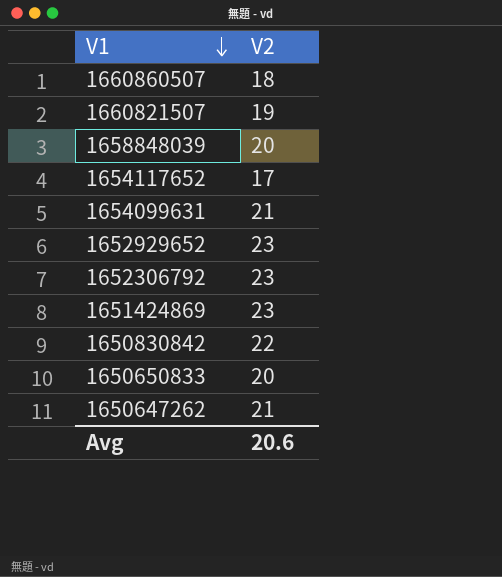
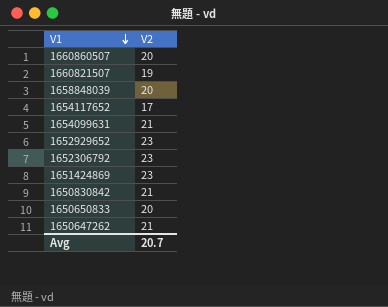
1660860507 | V2: 18 -> 20
1650830842 | V2: 22 -> 21
Avg | V2: 20.6 -> 20.7

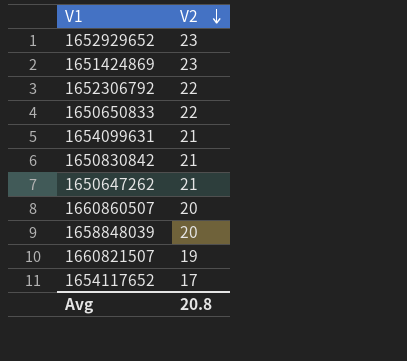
row order: V1 descending -> V2 descending
1652306792 | V2: 23 -> 22
1650650833 | V2: 20 -> 22
Avg | V2: 20.7 -> 20.8

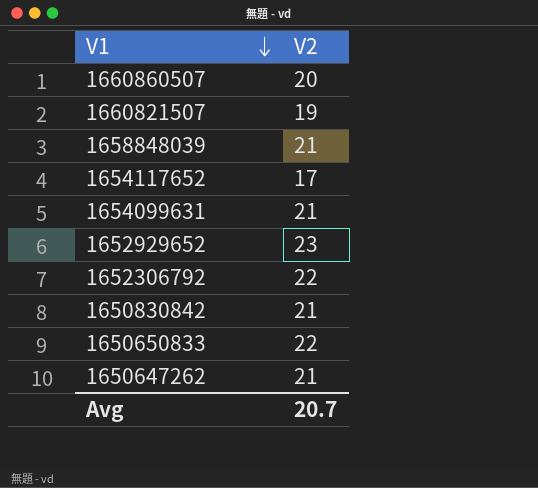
row order: V2 descending -> V1 descending
row 1651424869: 23 -> none
1658848039 | V2: 20 -> 21
Avg | V2: 20.8 -> 20.7

